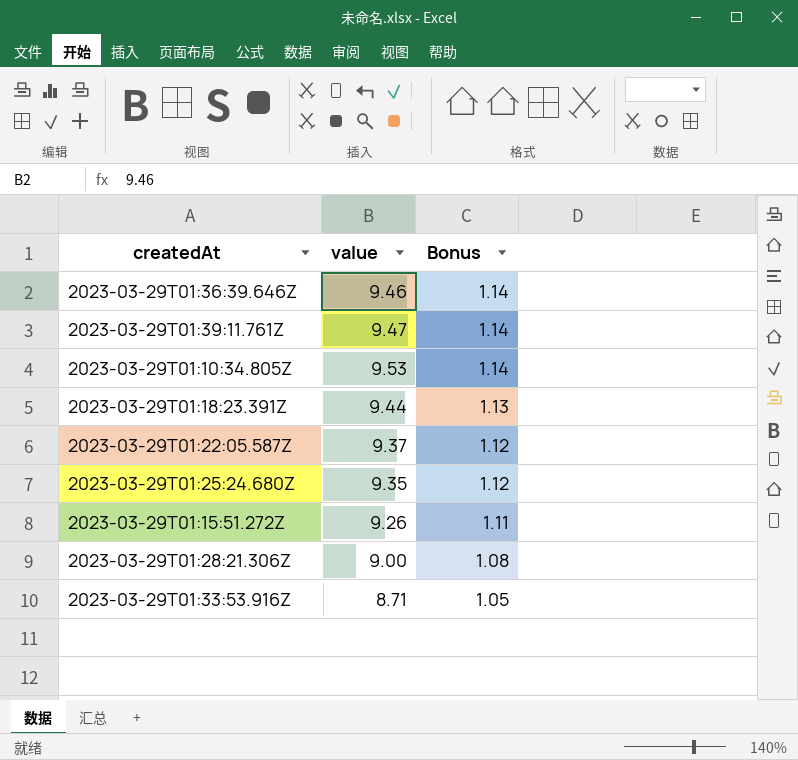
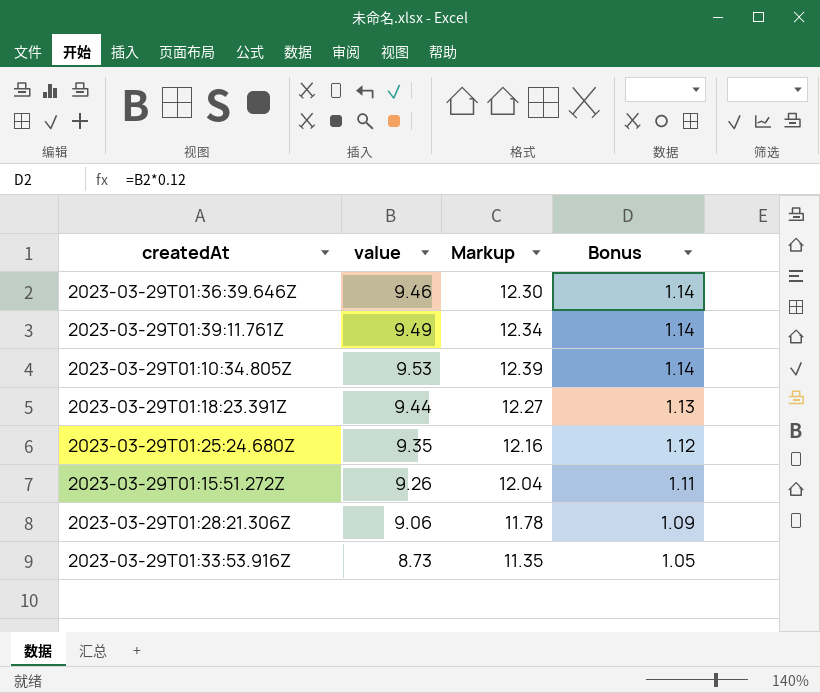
column Markup | formula: none -> [value] * 1.3
row 2023-03-29T01:22:05.587Z: 9.37 | 1.12 -> none
2023-03-29T01:39:11.761Z | value: 9.47 -> 9.49
2023-03-29T01:28:21.306Z | value: 9.00 -> 9.06
2023-03-29T01:28:21.306Z | Bonus: 1.08 -> 1.09
2023-03-29T01:33:53.916Z | value: 8.71 -> 8.73

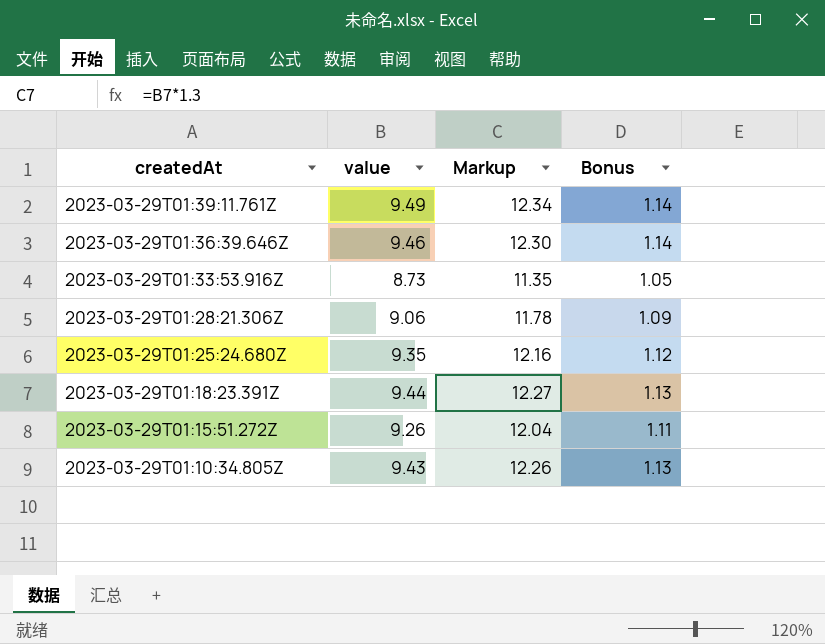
row order: Bonus descending -> createdAt descending
2023-03-29T01:10:34.805Z | value: 9.53 -> 9.43
2023-03-29T01:10:34.805Z | Markup: 12.39 -> 12.26
2023-03-29T01:10:34.805Z | Bonus: 1.14 -> 1.13

